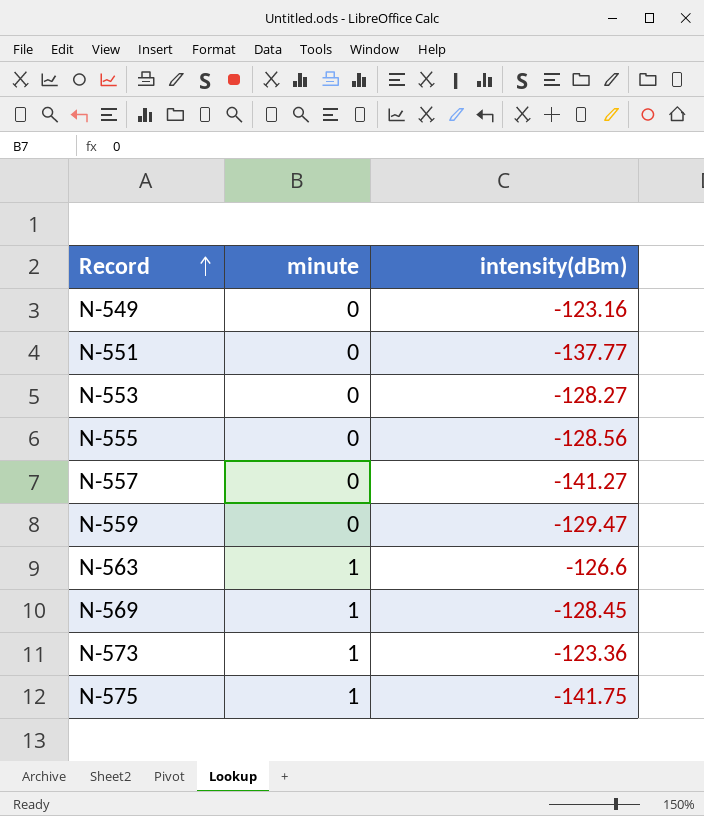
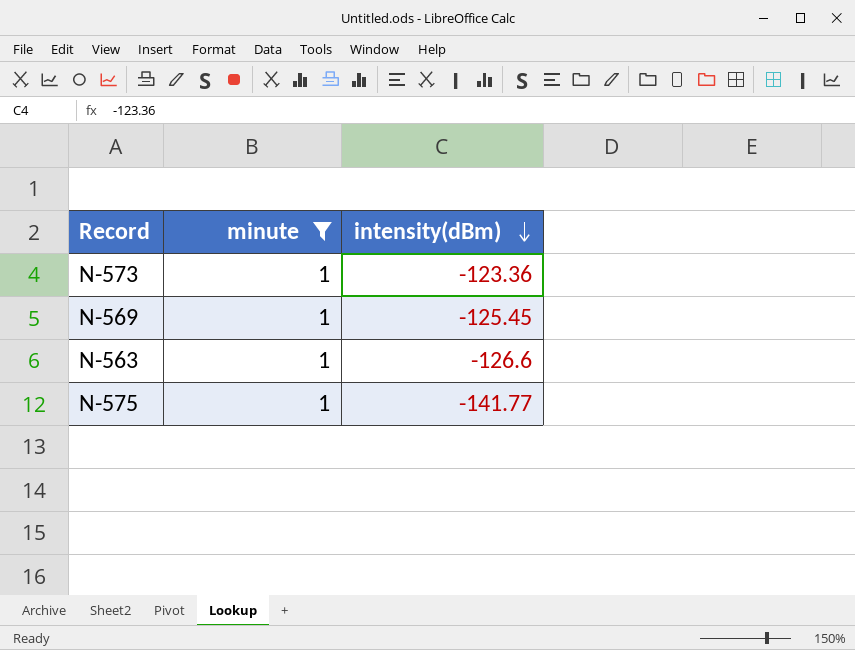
filter: none -> minute = 1
row order: Record ascending -> intensity(dBm) descending
N-569 | intensity(dBm): -128.45 -> -125.45
N-575 | intensity(dBm): -141.75 -> -141.77

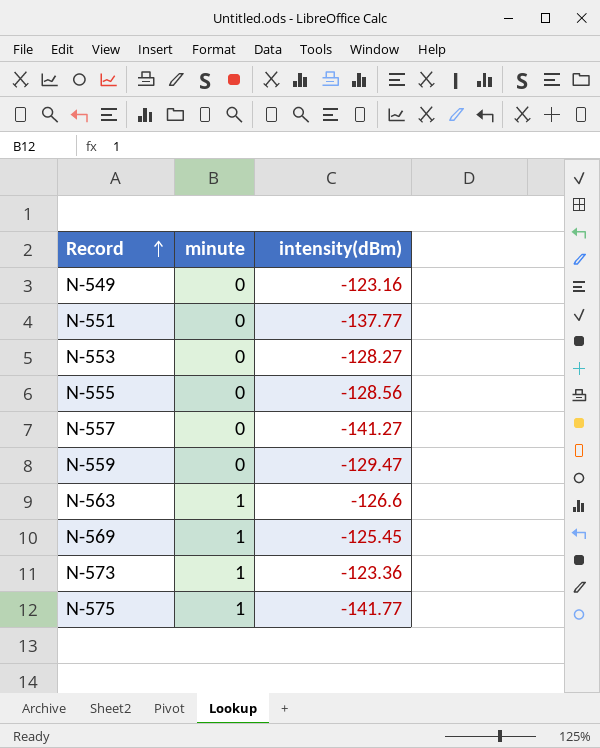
filter: minute = 1 -> none
row order: intensity(dBm) descending -> Record ascending

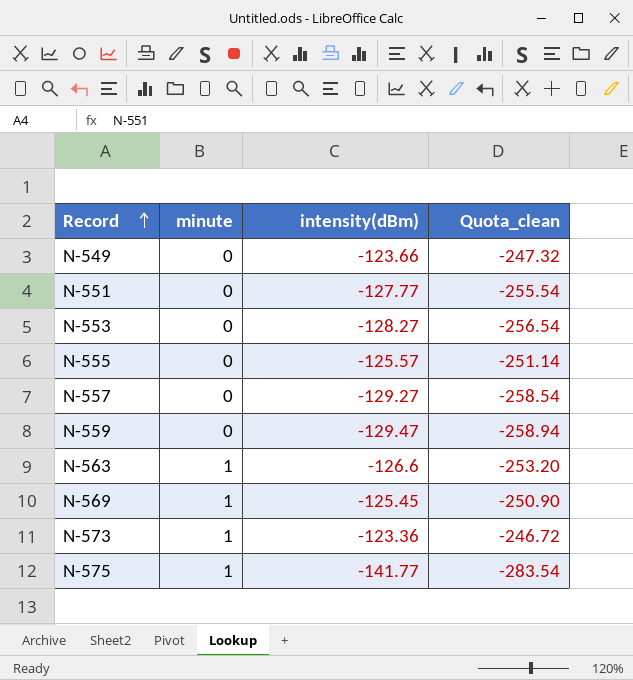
column Quota_clean | formula: none -> [intensity(dBm)] * 2
N-549 | intensity(dBm): -123.16 -> -123.66
N-551 | intensity(dBm): -137.77 -> -127.77
N-555 | intensity(dBm): -128.56 -> -125.57
N-557 | intensity(dBm): -141.27 -> -129.27

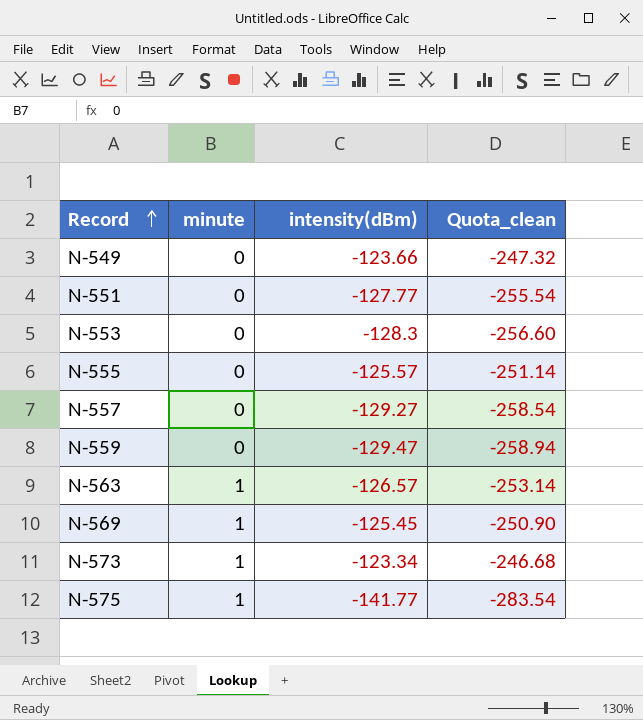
N-553 | intensity(dBm): -128.27 -> -128.3
N-553 | Quota_clean: -256.54 -> -256.60
N-563 | intensity(dBm): -126.6 -> -126.57
N-563 | Quota_clean: -253.20 -> -253.14
N-573 | intensity(dBm): -123.36 -> -123.34
N-573 | Quota_clean: -246.72 -> -246.68

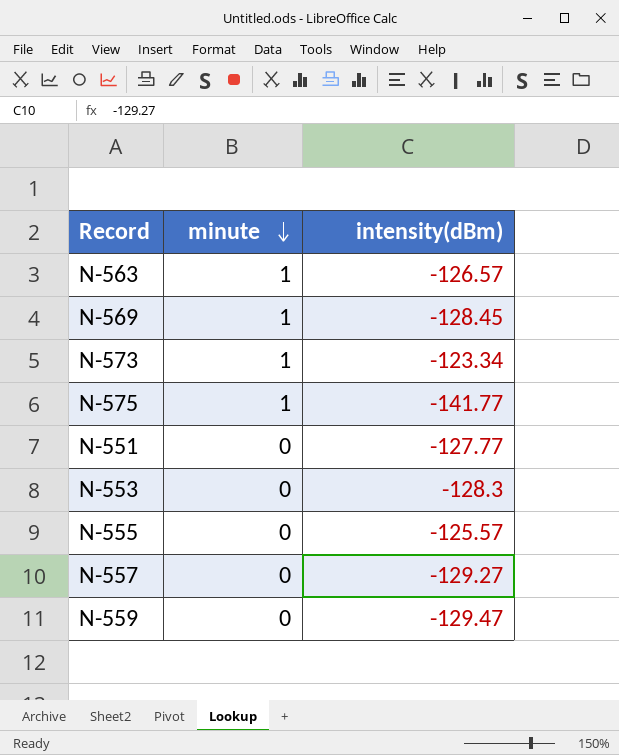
row order: Record ascending -> minute descending
column Quota_clean | formula: [intensity(dBm)] * 2 -> none
row N-549: 0 | -123.66 | -247.32 -> none
N-569 | intensity(dBm): -125.45 -> -128.45

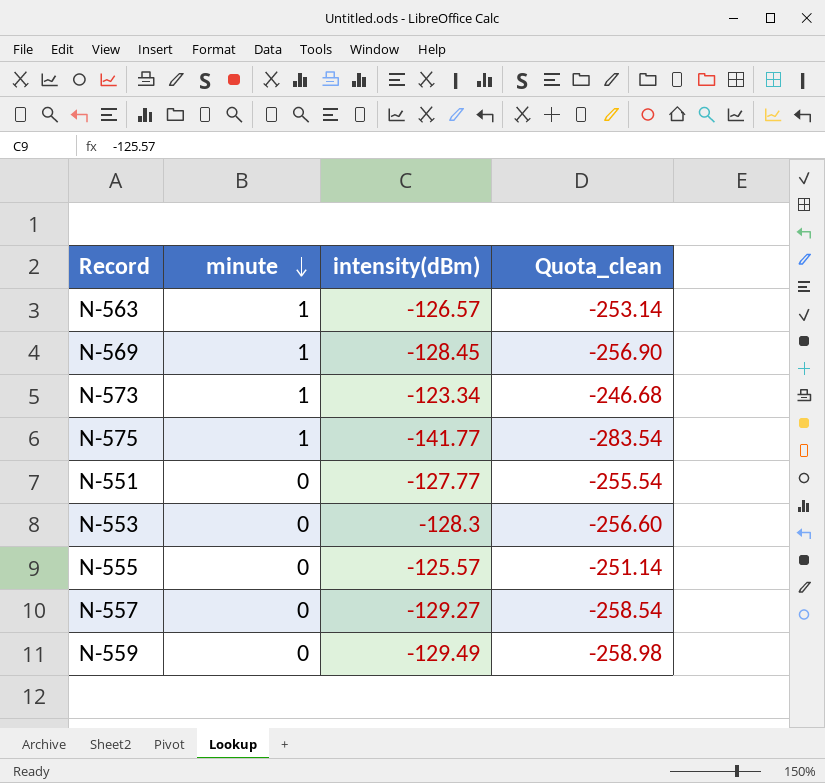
column Quota_clean | formula: none -> [intensity(dBm)] * 2
N-559 | intensity(dBm): -129.47 -> -129.49

